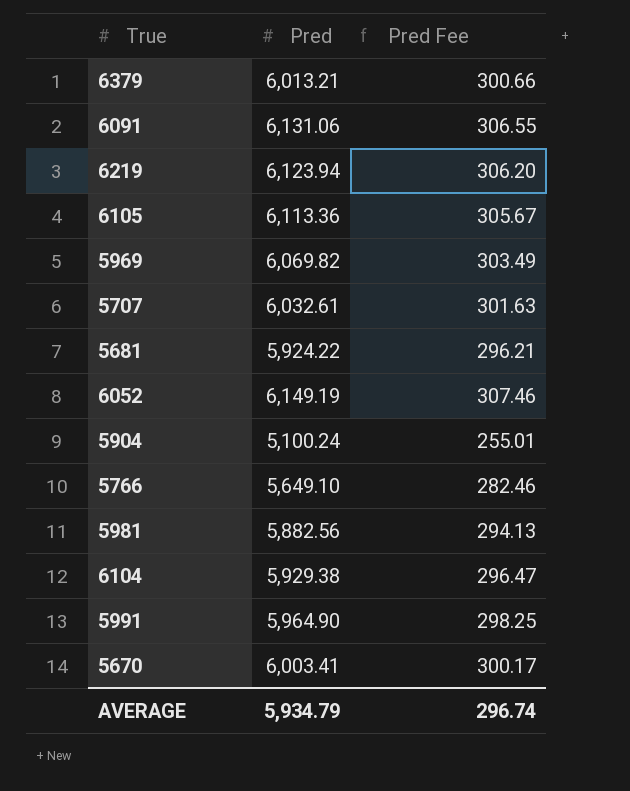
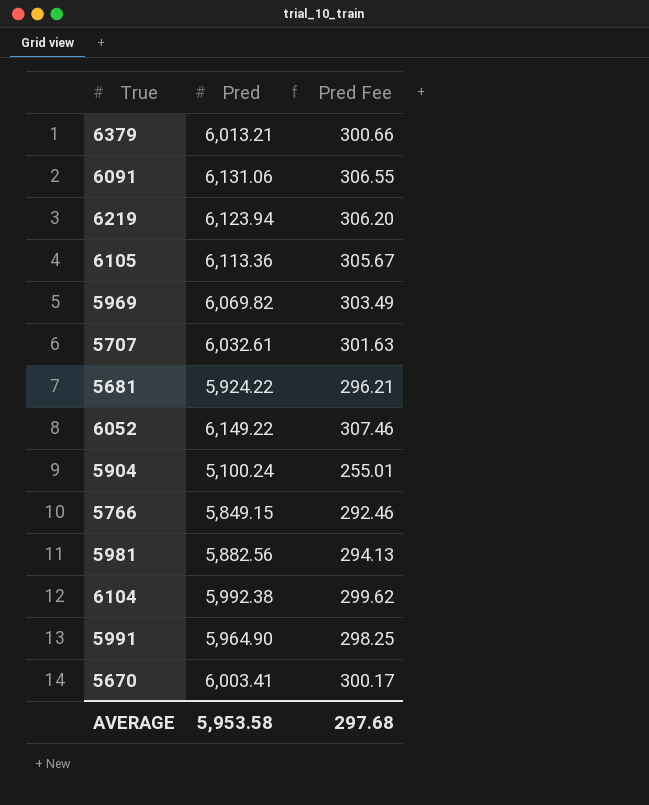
6052 | Pred: 6,149.19 -> 6,149.22
5766 | Pred: 5,649.10 -> 5,849.15
5766 | Pred Fee: 282.46 -> 292.46
6104 | Pred: 5,929.38 -> 5,992.38
6104 | Pred Fee: 296.47 -> 299.62
AVERAGE | Pred: 5,934.79 -> 5,953.58
AVERAGE | Pred Fee: 296.74 -> 297.68

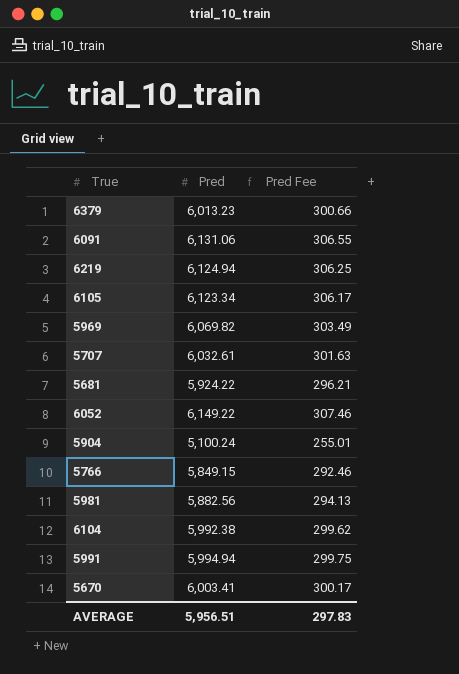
6379 | Pred: 6,013.21 -> 6,013.23
6219 | Pred: 6,123.94 -> 6,124.94
6219 | Pred Fee: 306.20 -> 306.25
6105 | Pred: 6,113.36 -> 6,123.34
6105 | Pred Fee: 305.67 -> 306.17
5991 | Pred: 5,964.90 -> 5,994.94
5991 | Pred Fee: 298.25 -> 299.75
AVERAGE | Pred: 5,953.58 -> 5,956.51
AVERAGE | Pred Fee: 297.68 -> 297.83

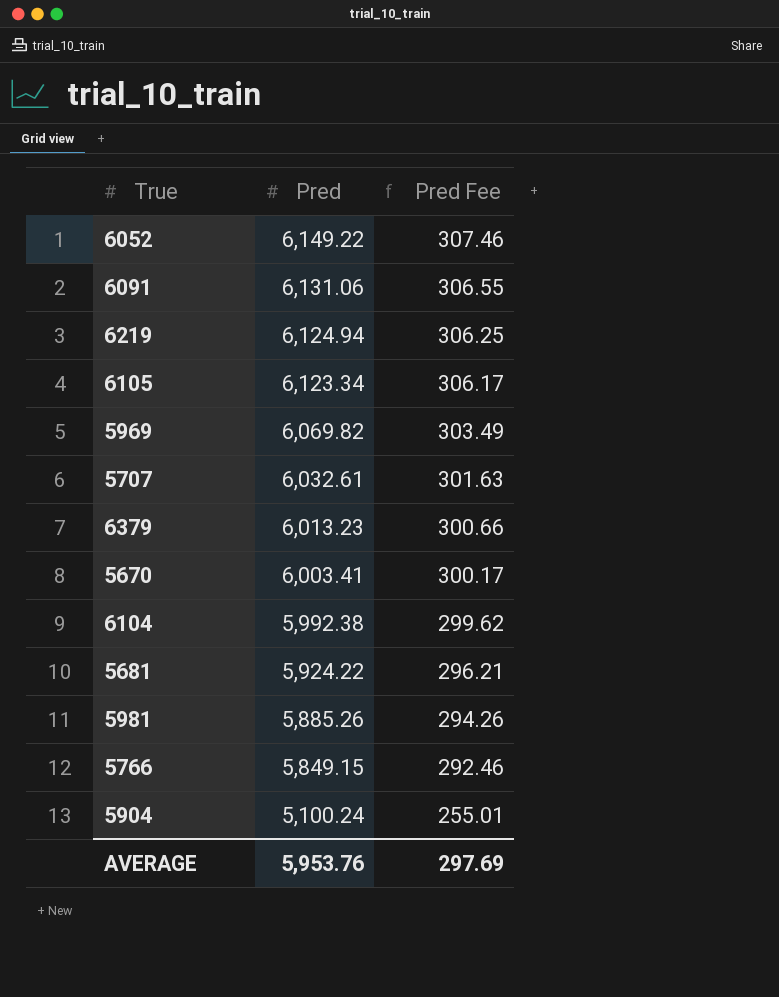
row order: none -> Pred descending
row 5991: 5,994.94 | 299.75 -> none
5981 | Pred: 5,882.56 -> 5,885.26
5981 | Pred Fee: 294.13 -> 294.26
AVERAGE | Pred: 5,956.51 -> 5,953.76
AVERAGE | Pred Fee: 297.83 -> 297.69

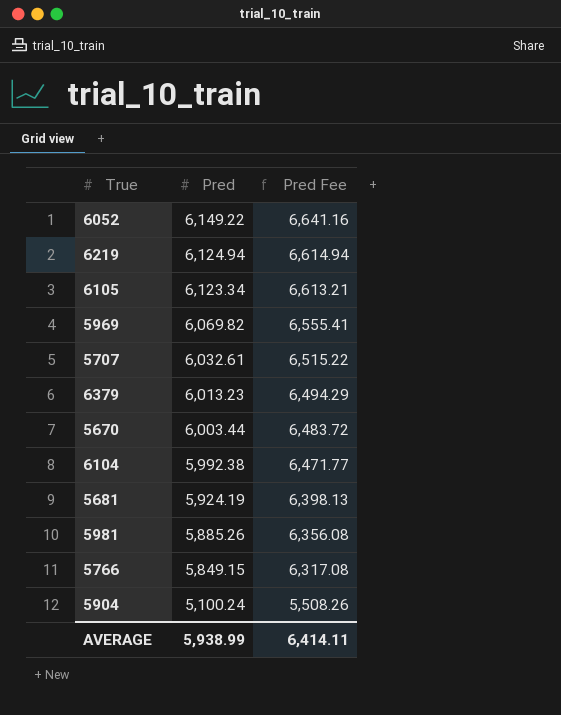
column Pred Fee | formula: [Pred] * 0.05 -> [Pred] * 1.08
row 6091: 6,131.06 | 306.55 -> none
5670 | Pred: 6,003.41 -> 6,003.44
5681 | Pred: 5,924.22 -> 5,924.19
AVERAGE | Pred: 5,953.76 -> 5,938.99
AVERAGE | Pred Fee: 297.69 -> 6,414.11

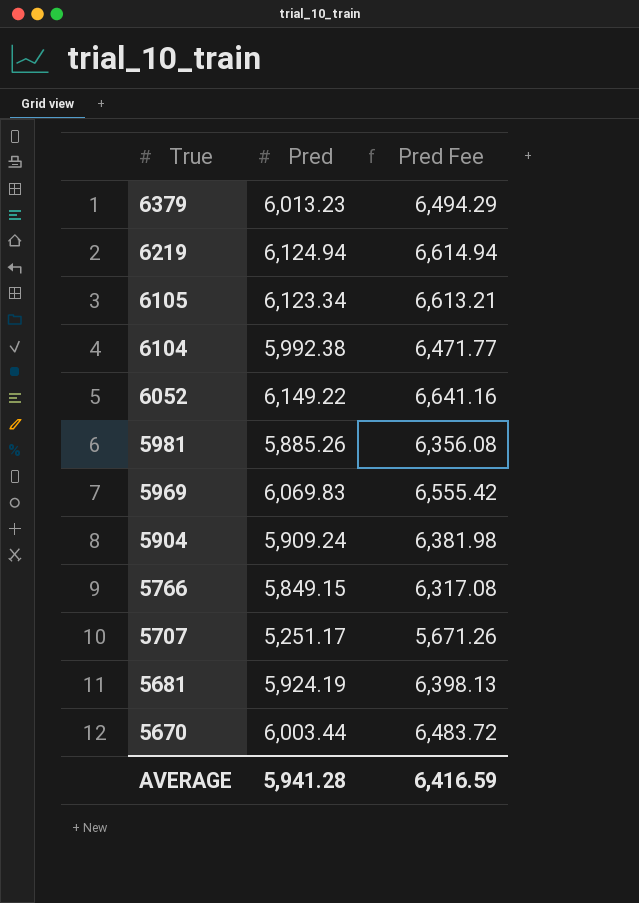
row order: Pred descending -> True descending
5969 | Pred: 6,069.82 -> 6,069.83
5969 | Pred Fee: 6,555.41 -> 6,555.42
5904 | Pred: 5,100.24 -> 5,909.24
5904 | Pred Fee: 5,508.26 -> 6,381.98
5707 | Pred: 6,032.61 -> 5,251.17
5707 | Pred Fee: 6,515.22 -> 5,671.26
AVERAGE | Pred: 5,938.99 -> 5,941.28
AVERAGE | Pred Fee: 6,414.11 -> 6,416.59

